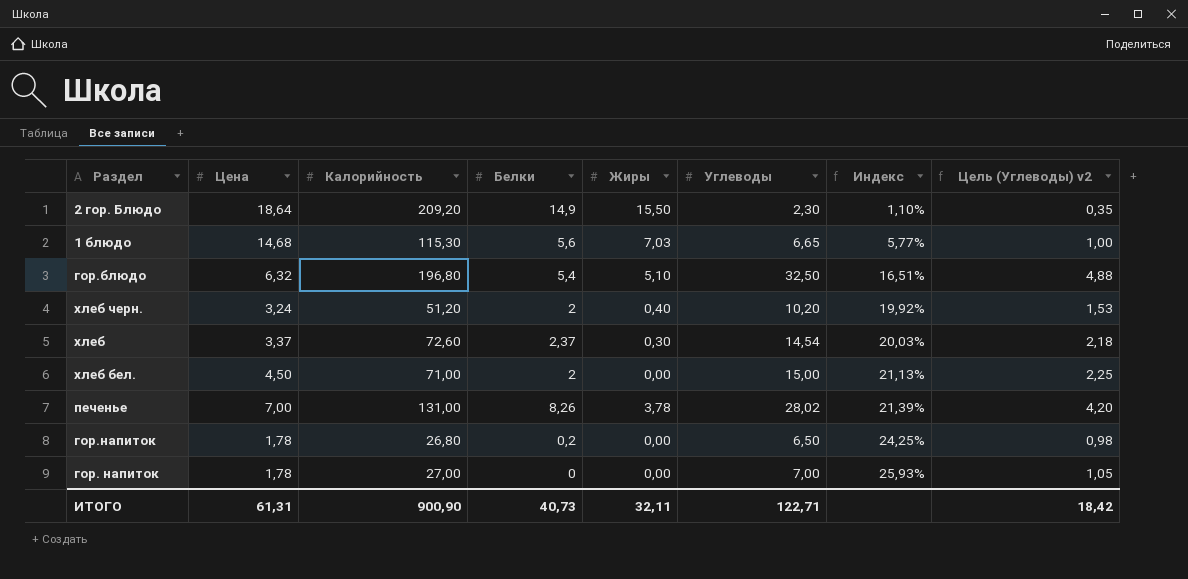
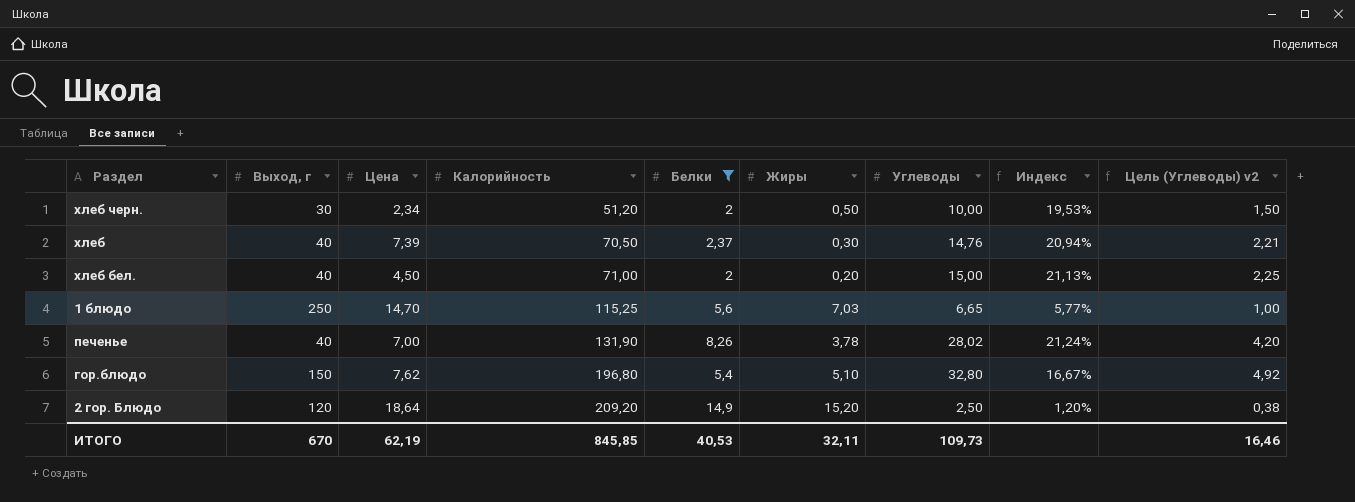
filter: none -> Белки >= 2
row order: Индекс ascending -> Калорийность ascending
column Выход, г | position: none -> 2
хлеб черн. | Цена: 3,24 -> 2,34
хлеб черн. | Жиры: 0,40 -> 0,50
хлеб черн. | Углеводы: 10,20 -> 10,00
хлеб черн. | Индекс: 19,92% -> 19,53%
хлеб черн. | Цель (Углеводы) v2: 1,53 -> 1,50
хлеб | Цена: 3,37 -> 7,39
хлеб | Калорийность: 72,60 -> 70,50
хлеб | Углеводы: 14,54 -> 14,76
хлеб | Индекс: 20,03% -> 20,94%
хлеб | Цель (Углеводы) v2: 2,18 -> 2,21
хлеб бел. | Жиры: 0,00 -> 0,20
1 блюдо | Цена: 14,68 -> 14,70
1 блюдо | Калорийность: 115,30 -> 115,25
печенье | Калорийность: 131,00 -> 131,90
печенье | Индекс: 21,39% -> 21,24%
гор.блюдо | Цена: 6,32 -> 7,62
гор.блюдо | Углеводы: 32,50 -> 32,80
гор.блюдо | Индекс: 16,51% -> 16,67%
гор.блюдо | Цель (Углеводы) v2: 4,88 -> 4,92
2 гор. Блюдо | Жиры: 15,50 -> 15,20
2 гор. Блюдо | Углеводы: 2,30 -> 2,50
2 гор. Блюдо | Индекс: 1,10% -> 1,20%
2 гор. Блюдо | Цель (Углеводы) v2: 0,35 -> 0,38
ИТОГО | Цена: 61,31 -> 62,19
ИТОГО | Калорийность: 900,90 -> 845,85
ИТОГО | Белки: 40,73 -> 40,53
ИТОГО | Углеводы: 122,71 -> 109,73
ИТОГО | Цель (Углеводы) v2: 18,42 -> 16,46

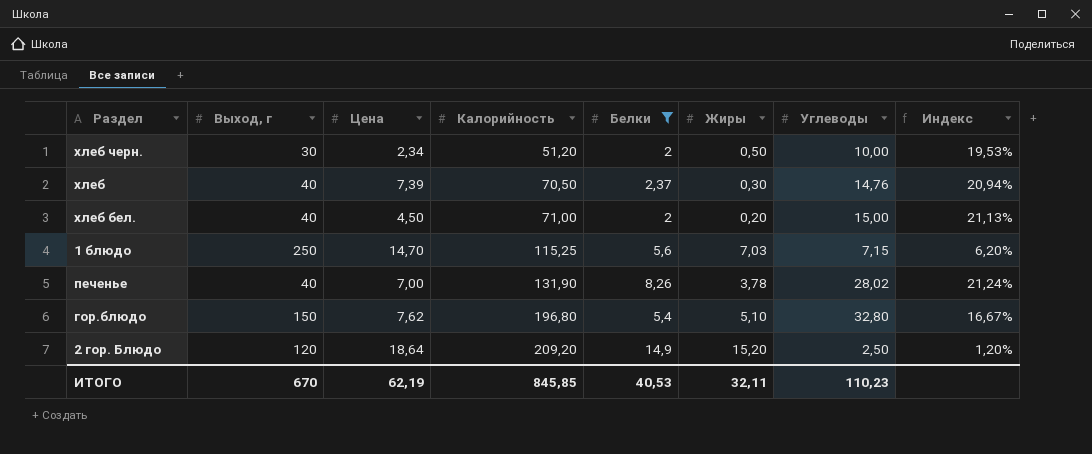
column Цель (Углеводы) v2 | formula: [Углеводы] * 0,15 -> none
1 блюдо | Углеводы: 6,65 -> 7,15
1 блюдо | Индекс: 5,77% -> 6,20%
ИТОГО | Углеводы: 109,73 -> 110,23

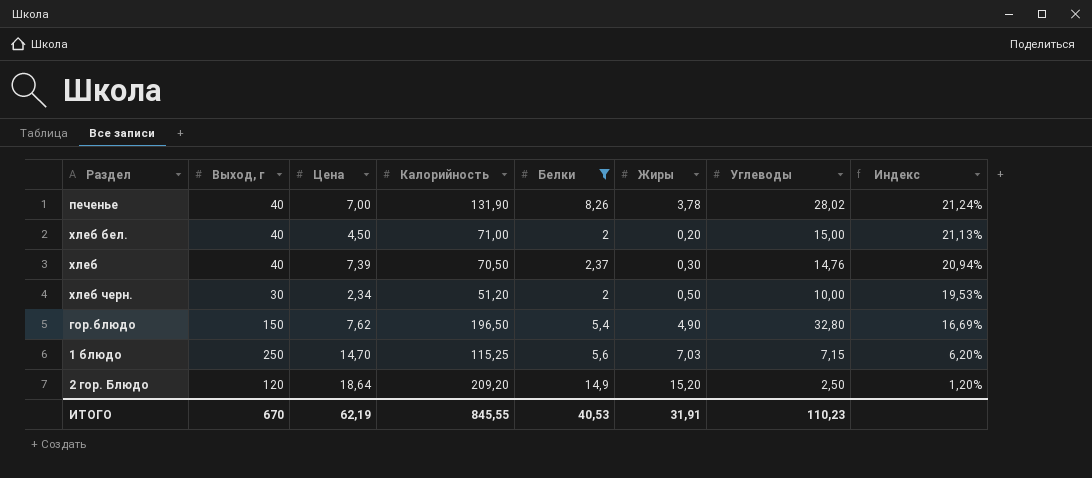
row order: Калорийность ascending -> Индекс descending
гор.блюдо | Калорийность: 196,80 -> 196,50
гор.блюдо | Жиры: 5,10 -> 4,90
гор.блюдо | Индекс: 16,67% -> 16,69%
ИТОГО | Калорийность: 845,85 -> 845,55
ИТОГО | Жиры: 32,11 -> 31,91

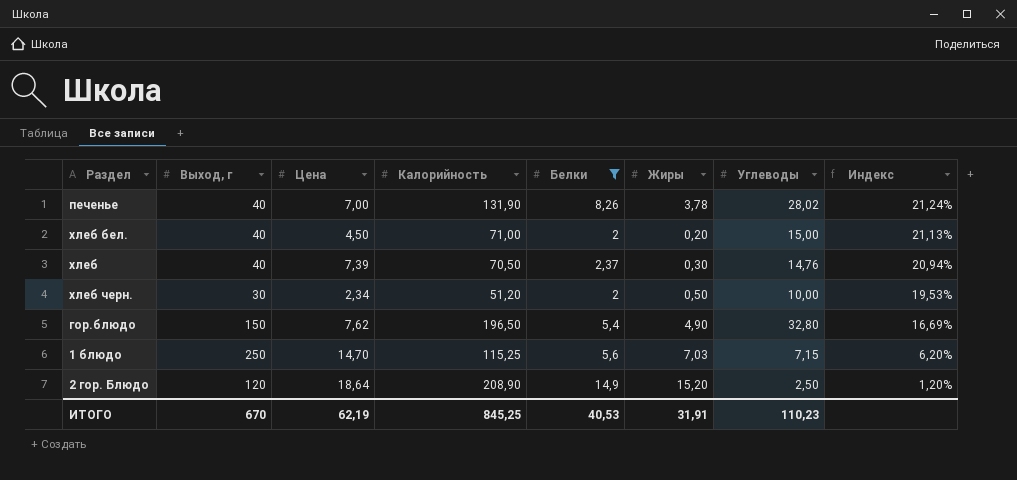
2 гор. Блюдо | Калорийность: 209,20 -> 208,90
ИТОГО | Калорийность: 845,55 -> 845,25

